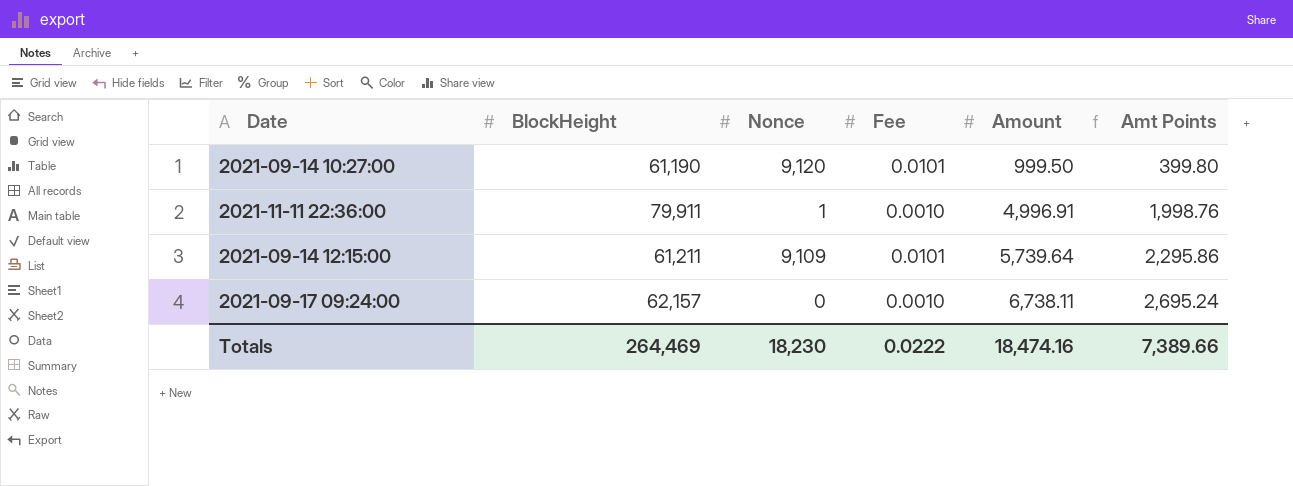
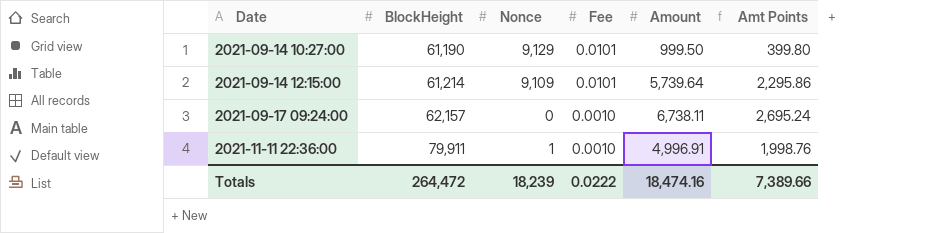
row order: Amount ascending -> Date ascending
2021-09-14 10:27:00 | Nonce: 9,120 -> 9,129
2021-09-14 12:15:00 | BlockHeight: 61,211 -> 61,214
Totals | BlockHeight: 264,469 -> 264,472
Totals | Nonce: 18,230 -> 18,239

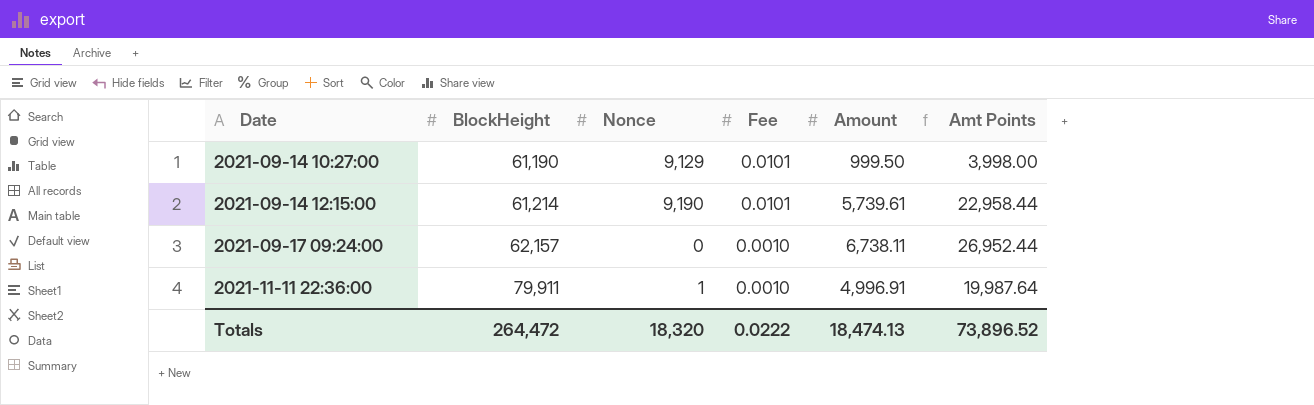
column Amt Points | formula: [Amount] * 0.4 -> [Amount] * 4
2021-09-14 12:15:00 | Nonce: 9,109 -> 9,190
2021-09-14 12:15:00 | Amount: 5,739.64 -> 5,739.61
Totals | Nonce: 18,239 -> 18,320
Totals | Amount: 18,474.16 -> 18,474.13
Totals | Amt Points: 7,389.66 -> 73,896.52

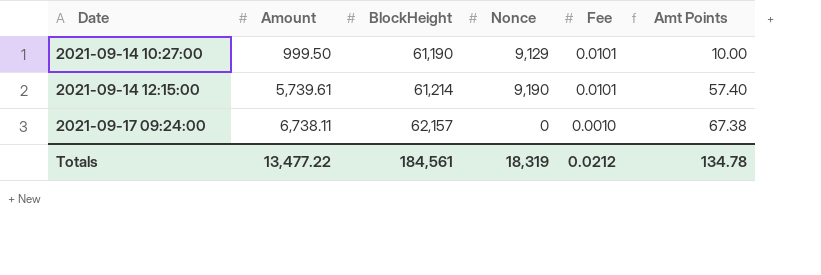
column Amount | position: 5 -> 2
column Amt Points | formula: [Amount] * 4 -> [Amount] * 0.01
row 2021-11-11 22:36:00: 79,911 | 1 | 0.0010 | 4,996.91 | 19,987.64 -> none
Totals | Amount: 18,474.13 -> 13,477.22
Totals | BlockHeight: 264,472 -> 184,561
Totals | Nonce: 18,320 -> 18,319
Totals | Fee: 0.0222 -> 0.0212
Totals | Amt Points: 73,896.52 -> 134.78

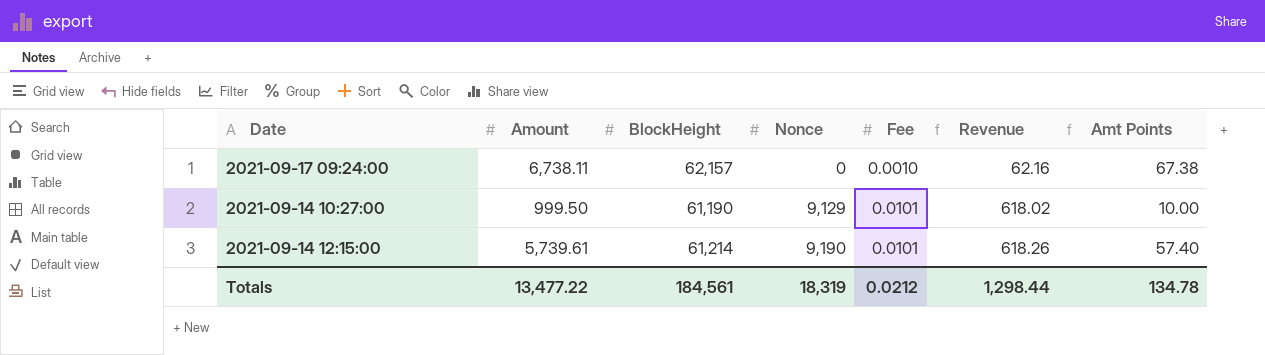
row order: Date ascending -> Nonce ascending
column Revenue | formula: none -> [BlockHeight] * [Fee]

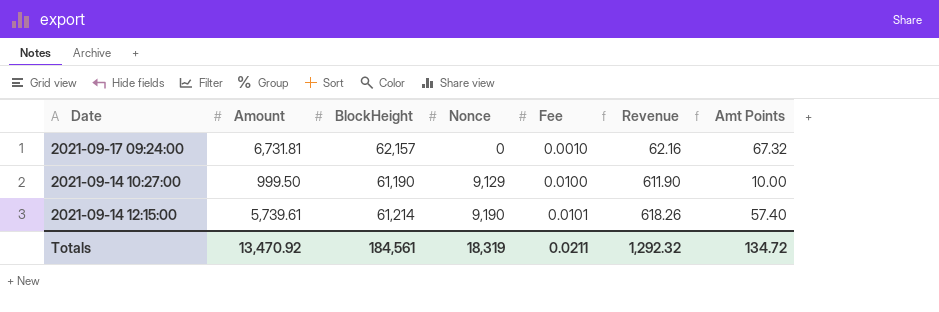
2021-09-17 09:24:00 | Amount: 6,738.11 -> 6,731.81
2021-09-17 09:24:00 | Amt Points: 67.38 -> 67.32
2021-09-14 10:27:00 | Fee: 0.0101 -> 0.0100
2021-09-14 10:27:00 | Revenue: 618.02 -> 611.90
Totals | Amount: 13,477.22 -> 13,470.92
Totals | Fee: 0.0212 -> 0.0211
Totals | Revenue: 1,298.44 -> 1,292.32
Totals | Amt Points: 134.78 -> 134.72

